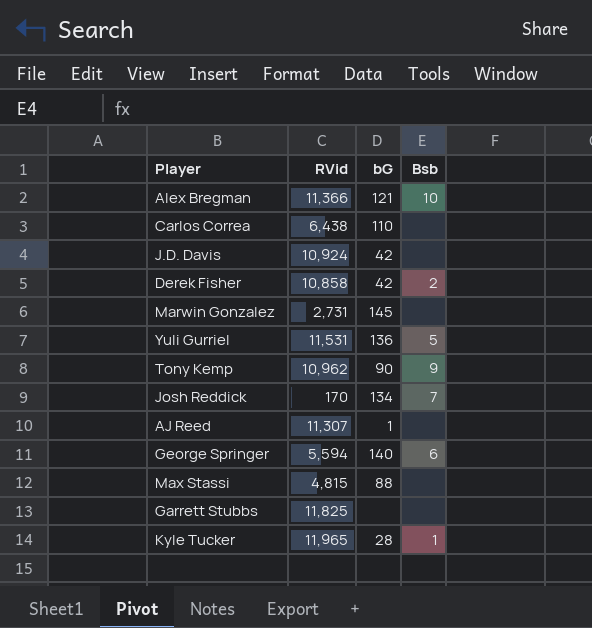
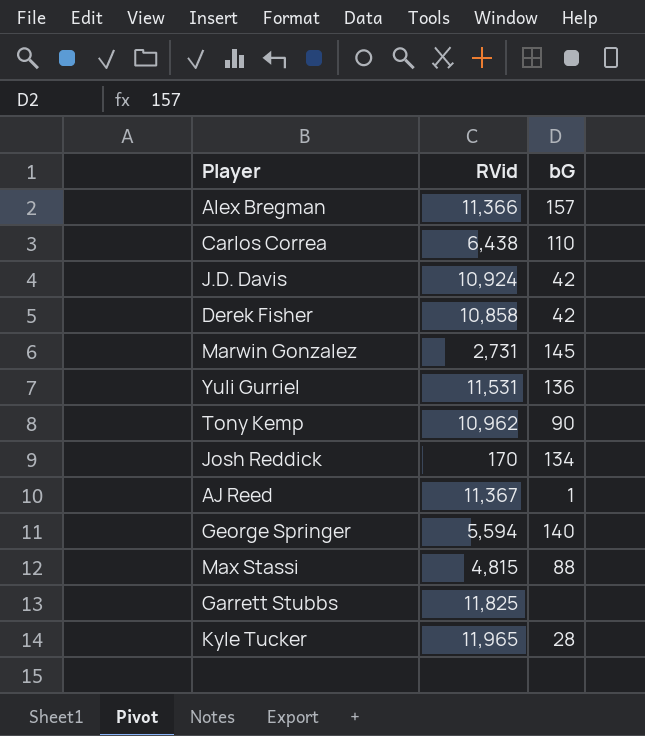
column Bsb | position: 4 -> none
Alex Bregman | bG: 121 -> 157
AJ Reed | RVid: 11,307 -> 11,367

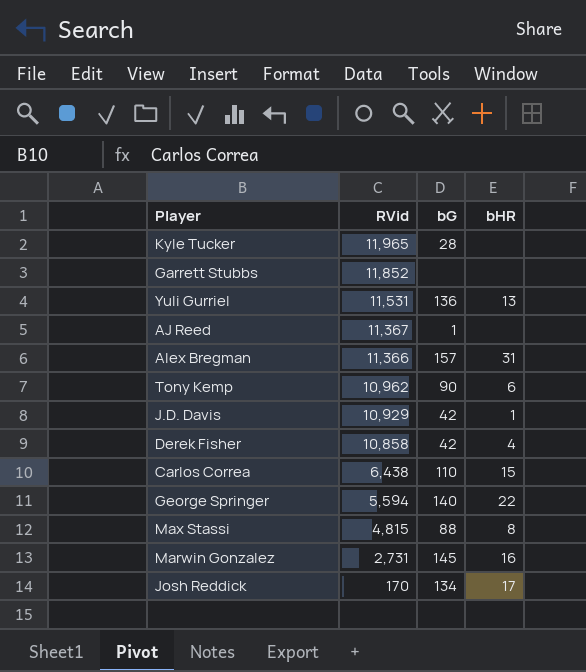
row order: none -> RVid descending
column bHR | position: none -> 4
Garrett Stubbs | RVid: 11,825 -> 11,852
J.D. Davis | RVid: 10,924 -> 10,929

